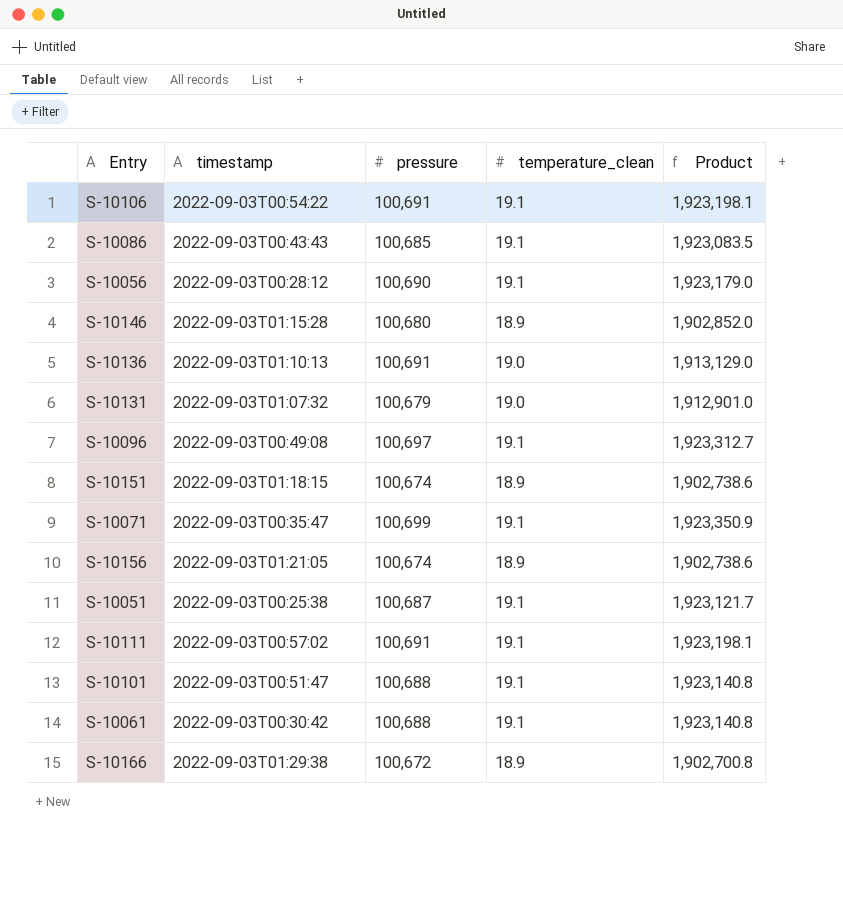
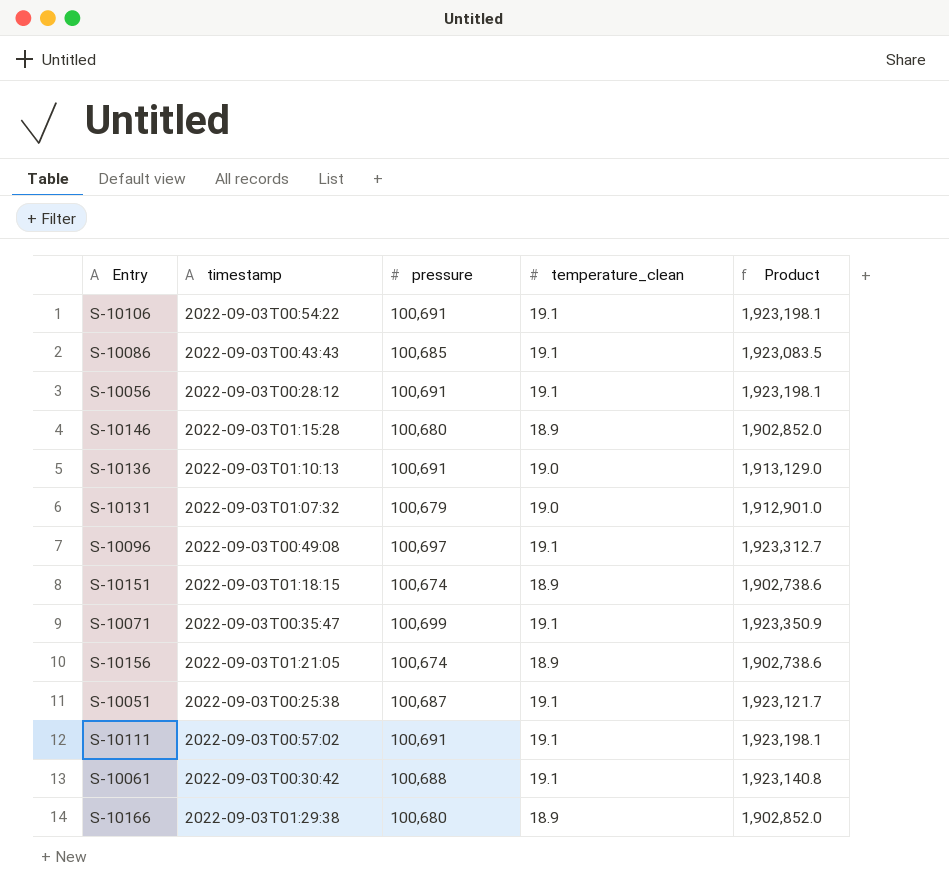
row S-10101: 2022-09-03T00:51:47 | 100,688 | 19.1 | 1,923,140.8 -> none
S-10056 | pressure: 100,690 -> 100,691
S-10056 | Product: 1,923,179.0 -> 1,923,198.1
S-10166 | pressure: 100,672 -> 100,680
S-10166 | Product: 1,902,700.8 -> 1,902,852.0

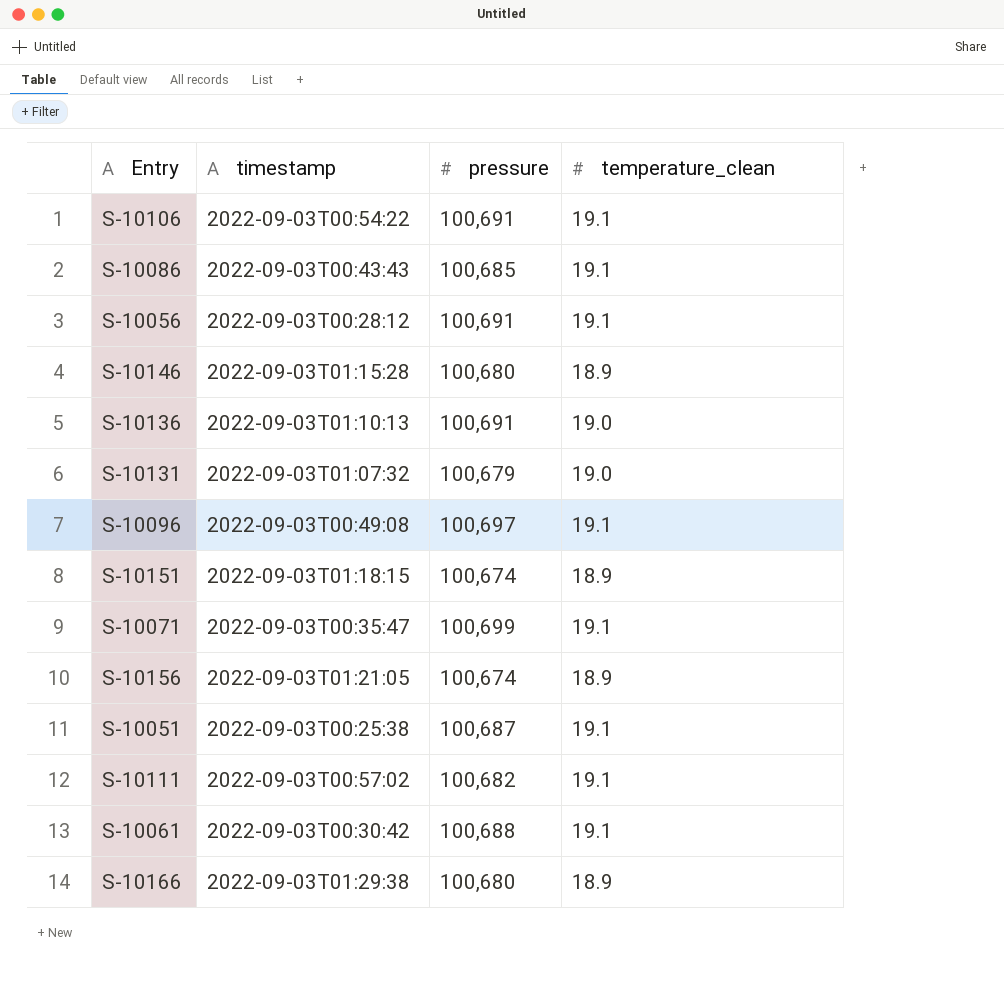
column Product | formula: [pressure] * [temperature_clean] -> none
S-10111 | pressure: 100,691 -> 100,682

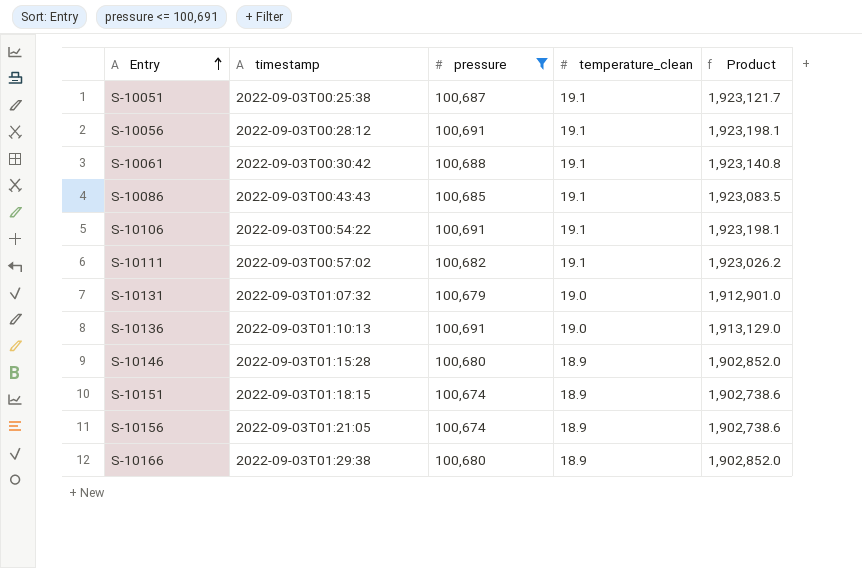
filter: none -> pressure <= 100,691
row order: none -> Entry ascending
column Product | formula: none -> [pressure] * [temperature_clean]

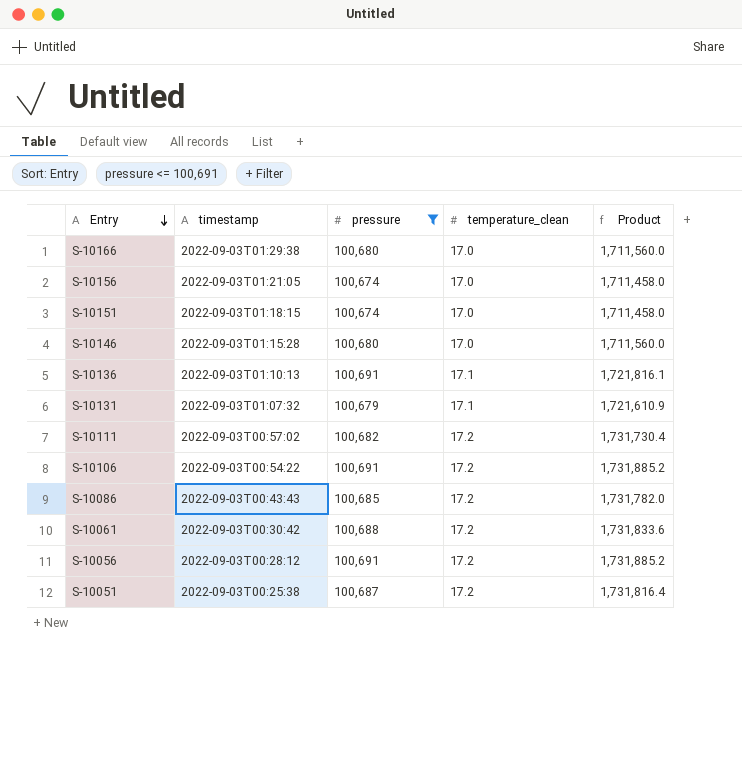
row order: Entry ascending -> Entry descending
S-10166 | temperature_clean: 18.9 -> 17.0
S-10166 | Product: 1,902,852.0 -> 1,711,560.0
S-10156 | temperature_clean: 18.9 -> 17.0
S-10156 | Product: 1,902,738.6 -> 1,711,458.0
S-10151 | temperature_clean: 18.9 -> 17.0
S-10151 | Product: 1,902,738.6 -> 1,711,458.0
S-10146 | temperature_clean: 18.9 -> 17.0
S-10146 | Product: 1,902,852.0 -> 1,711,560.0
S-10136 | temperature_clean: 19.0 -> 17.1
S-10136 | Product: 1,913,129.0 -> 1,721,816.1
S-10131 | temperature_clean: 19.0 -> 17.1
S-10131 | Product: 1,912,901.0 -> 1,721,610.9
S-10111 | temperature_clean: 19.1 -> 17.2
S-10111 | Product: 1,923,026.2 -> 1,731,730.4
S-10106 | temperature_clean: 19.1 -> 17.2
S-10106 | Product: 1,923,198.1 -> 1,731,885.2
S-10086 | temperature_clean: 19.1 -> 17.2
S-10086 | Product: 1,923,083.5 -> 1,731,782.0
S-10061 | temperature_clean: 19.1 -> 17.2
S-10061 | Product: 1,923,140.8 -> 1,731,833.6
S-10056 | temperature_clean: 19.1 -> 17.2
S-10056 | Product: 1,923,198.1 -> 1,731,885.2
S-10051 | temperature_clean: 19.1 -> 17.2
S-10051 | Product: 1,923,121.7 -> 1,731,816.4

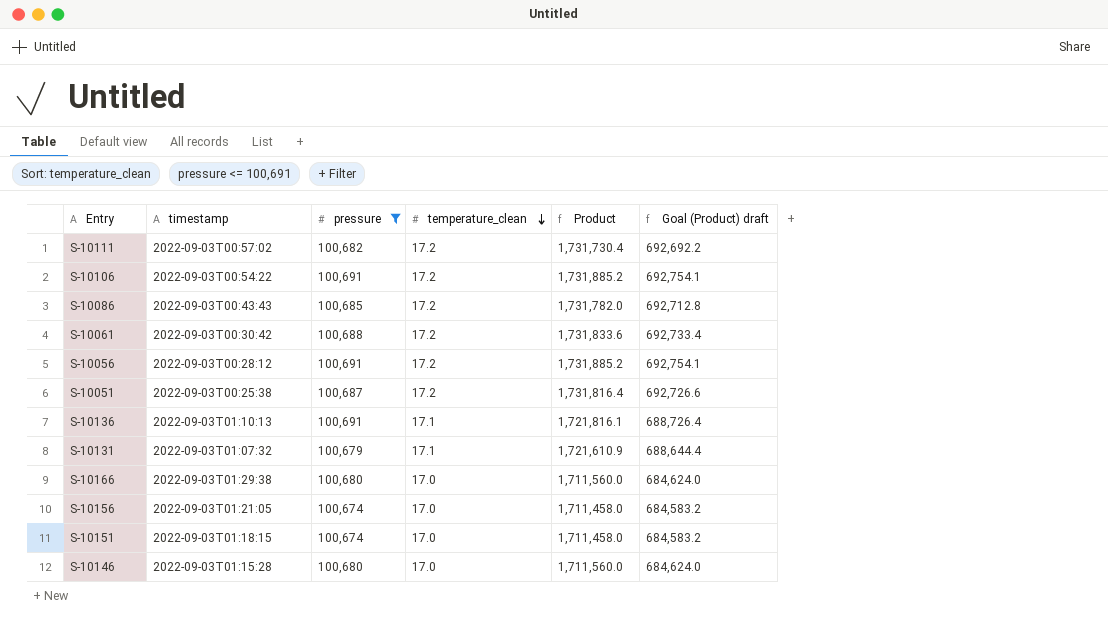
row order: Entry descending -> temperature_clean descending
column Goal (Product) draft | formula: none -> [Product] * 0.4

